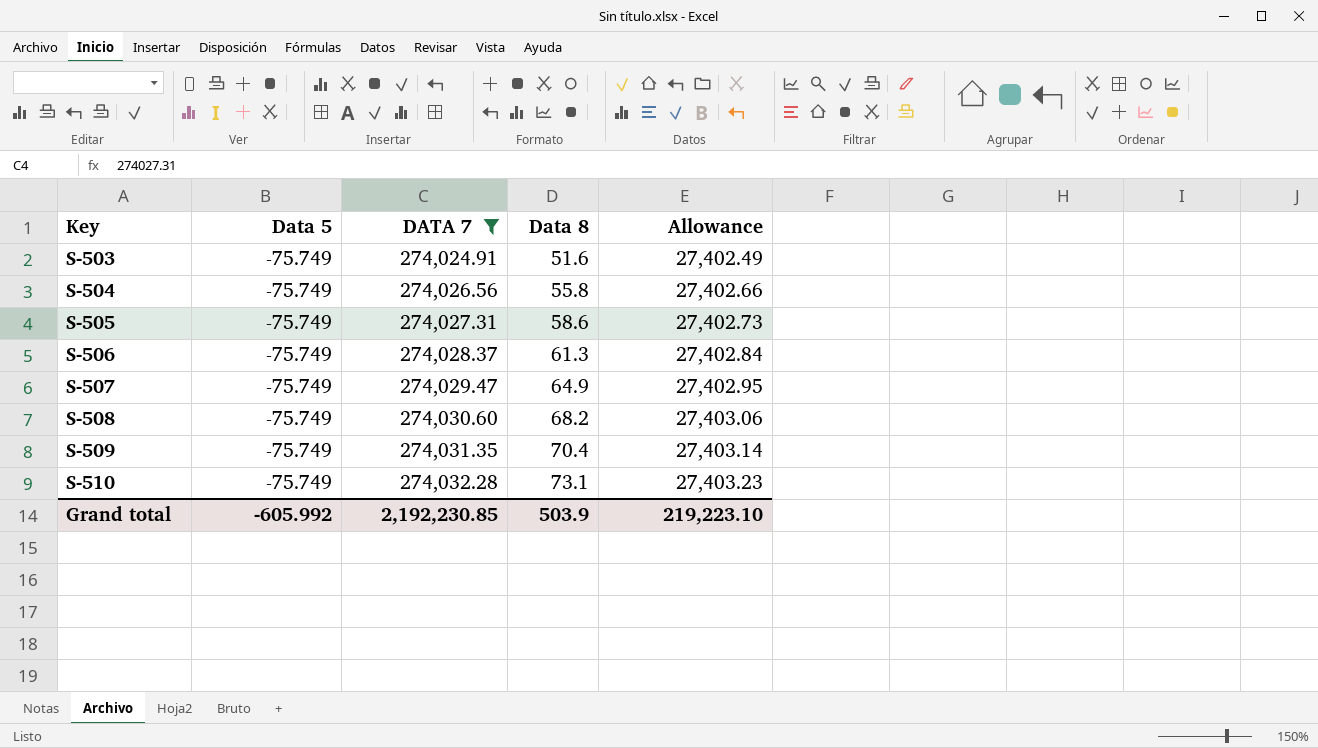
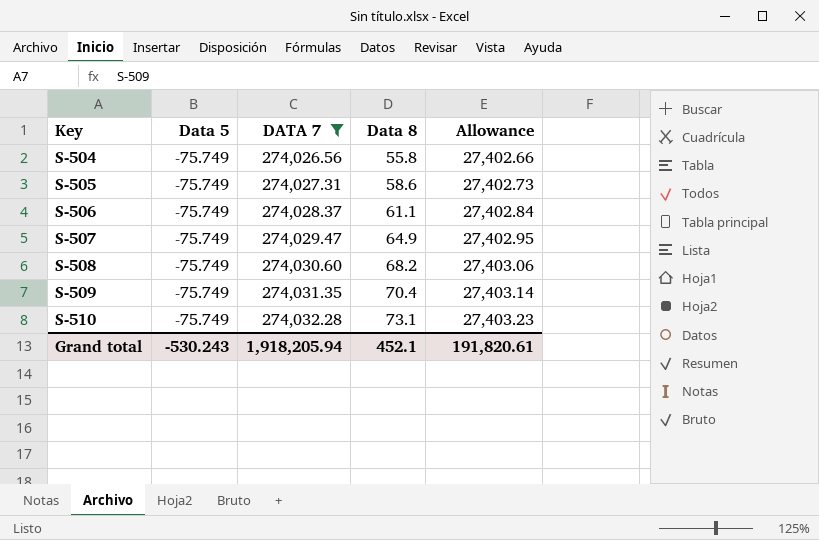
row S-503: -75.749 | 274,024.91 | 51.6 | 27,402.49 -> none
S-506 | Data 8: 61.3 -> 61.1
Grand total | Data 5: -605.992 -> -530.243
Grand total | DATA 7: 2,192,230.85 -> 1,918,205.94
Grand total | Data 8: 503.9 -> 452.1
Grand total | Allowance: 219,223.10 -> 191,820.61

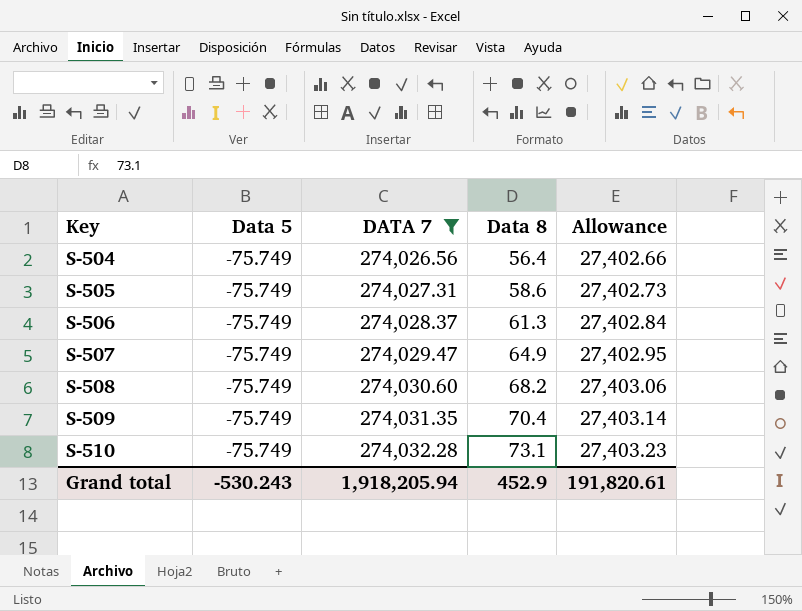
S-504 | Data 8: 55.8 -> 56.4
S-506 | Data 8: 61.1 -> 61.3
Grand total | Data 8: 452.1 -> 452.9

